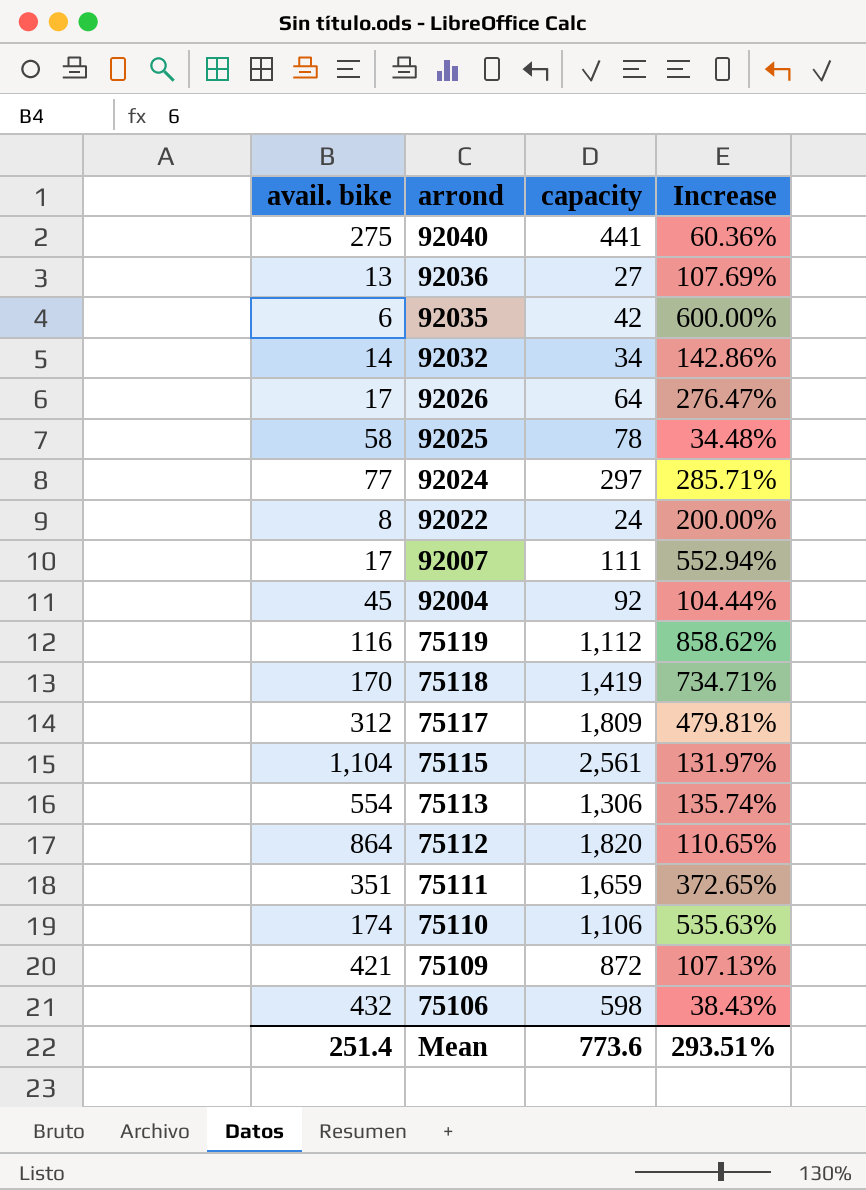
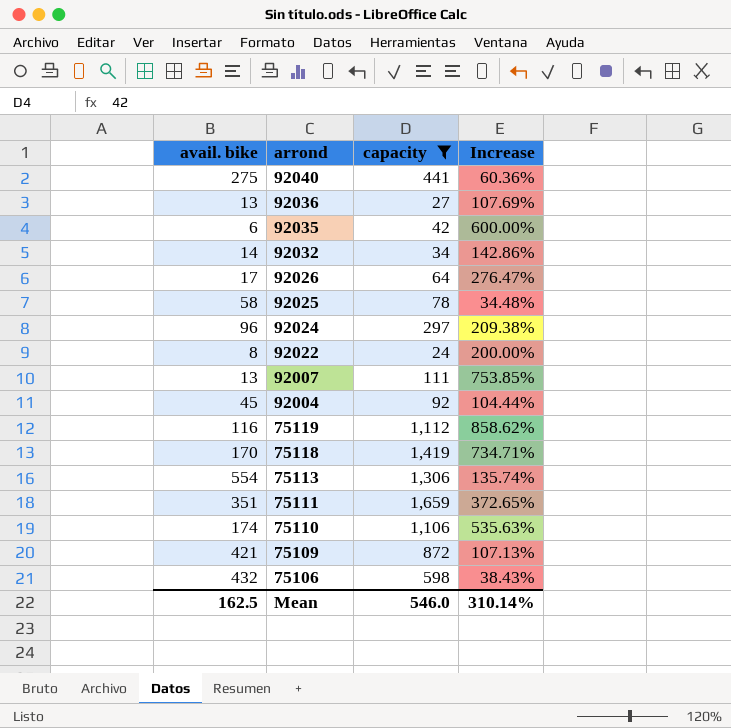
filter: none -> capacity <= 1,659
92024 | avail. bike: 77 -> 96
92024 | Increase: 285.71% -> 209.38%
92007 | avail. bike: 17 -> 13
92007 | Increase: 552.94% -> 753.85%
Mean | avail. bike: 251.4 -> 162.5
Mean | capacity: 773.6 -> 546.0
Mean | Increase: 293.51% -> 310.14%

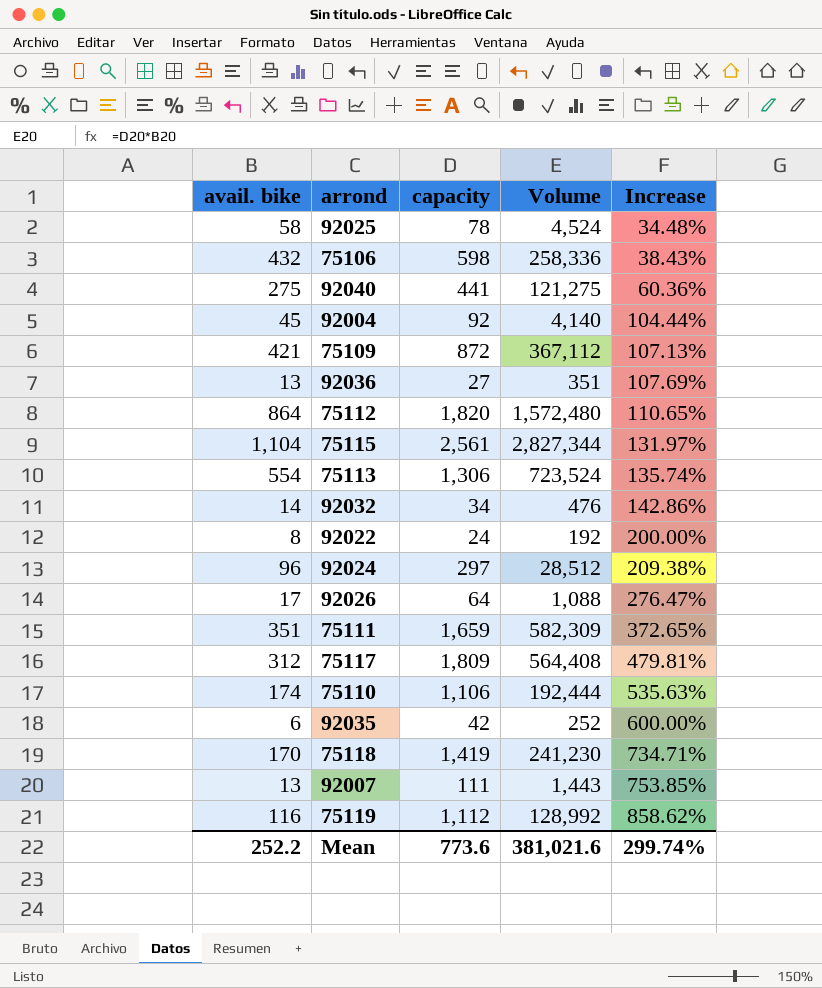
filter: capacity <= 1,659 -> none
row order: arrond descending -> Increase ascending
column Volume | formula: none -> [avail. bike] * [capacity]
Mean | avail. bike: 162.5 -> 252.2
Mean | capacity: 546.0 -> 773.6
Mean | Increase: 310.14% -> 299.74%

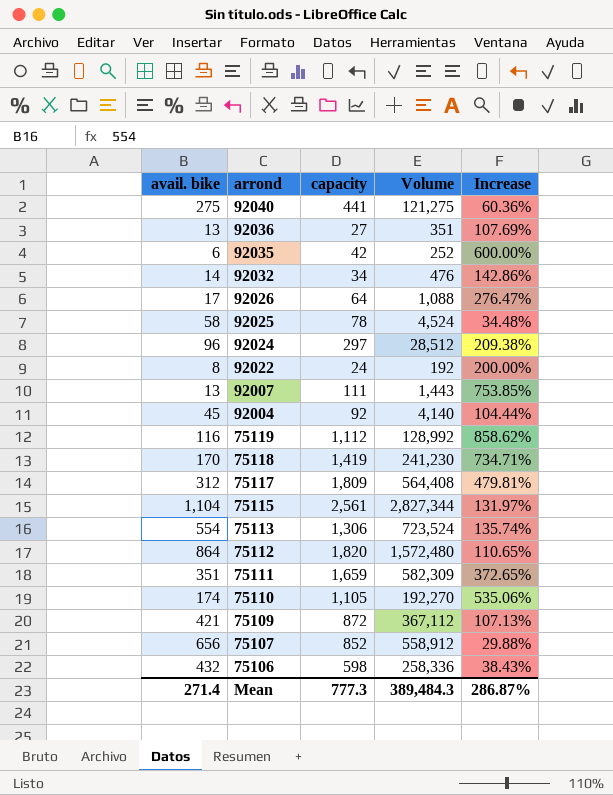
row order: Increase ascending -> arrond descending
75110 | capacity: 1,106 -> 1,105
75110 | Volume: 192,444 -> 192,270
75110 | Increase: 535.63% -> 535.06%
row 75107: none -> 656 | 852 | 558,912 | 29.88%
Mean | avail. bike: 252.2 -> 271.4
Mean | capacity: 773.6 -> 777.3
Mean | Volume: 381,021.6 -> 389,484.3
Mean | Increase: 299.74% -> 286.87%

